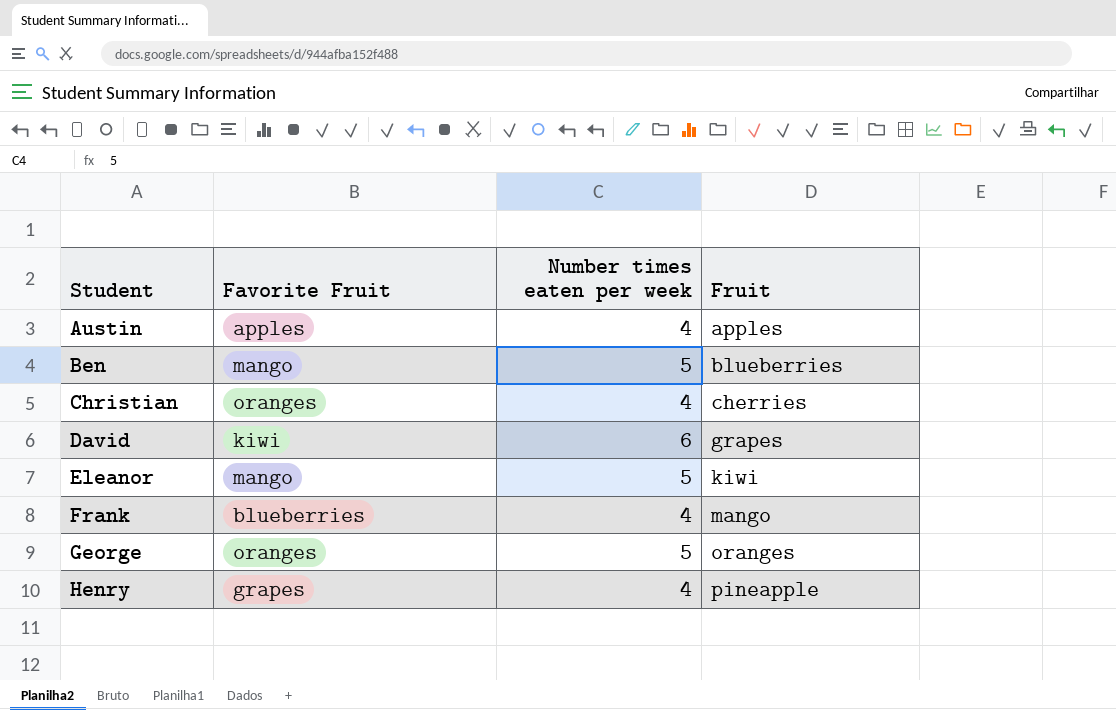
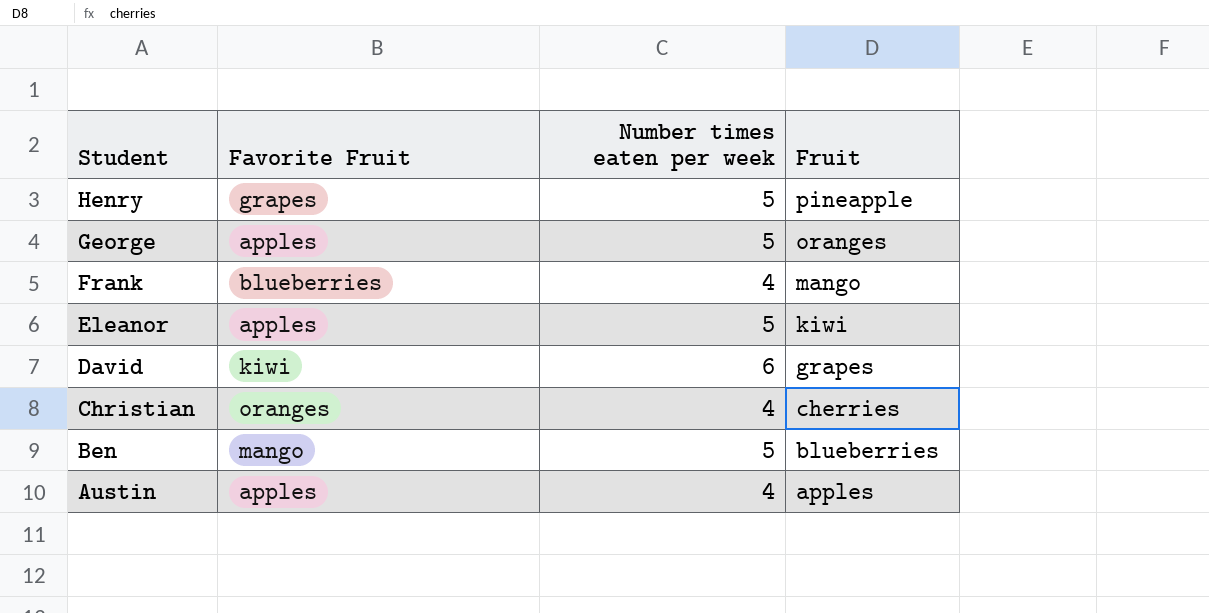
row order: Student ascending -> Student descending
Henry | Number times eaten per week: 4 -> 5
George | Favorite Fruit: oranges -> apples
Eleanor | Favorite Fruit: mango -> apples

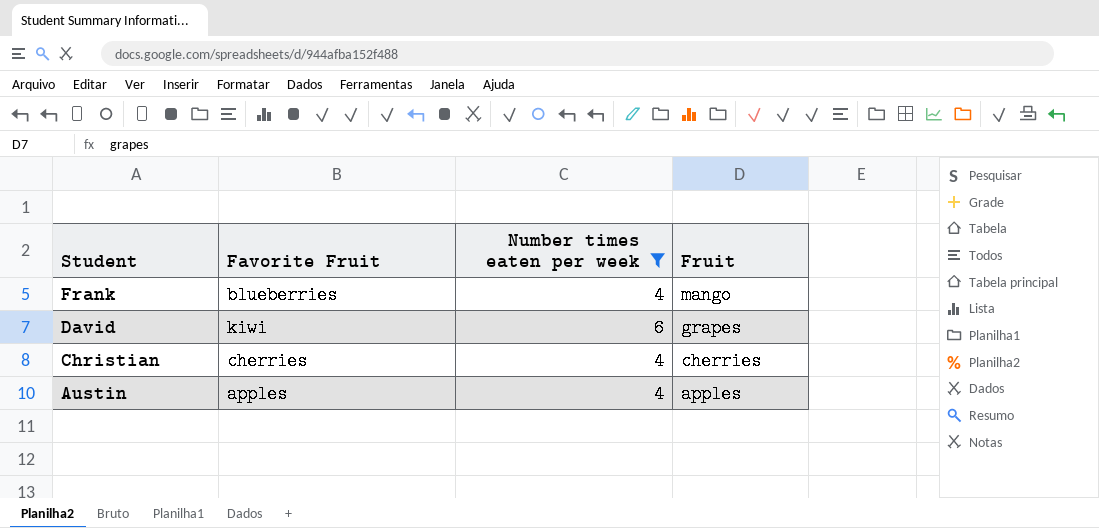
filter: none -> Number times eaten per week != 5
Christian | Favorite Fruit: oranges -> cherries

